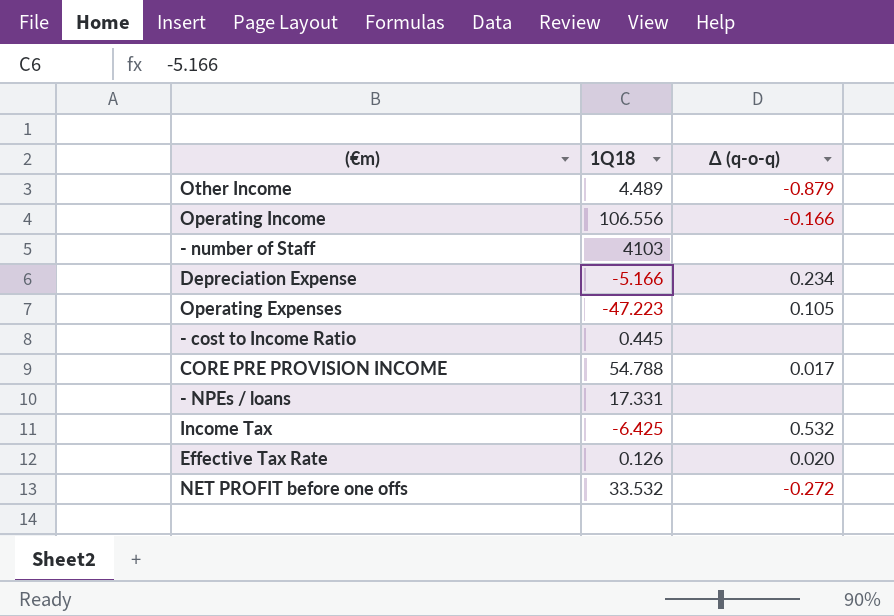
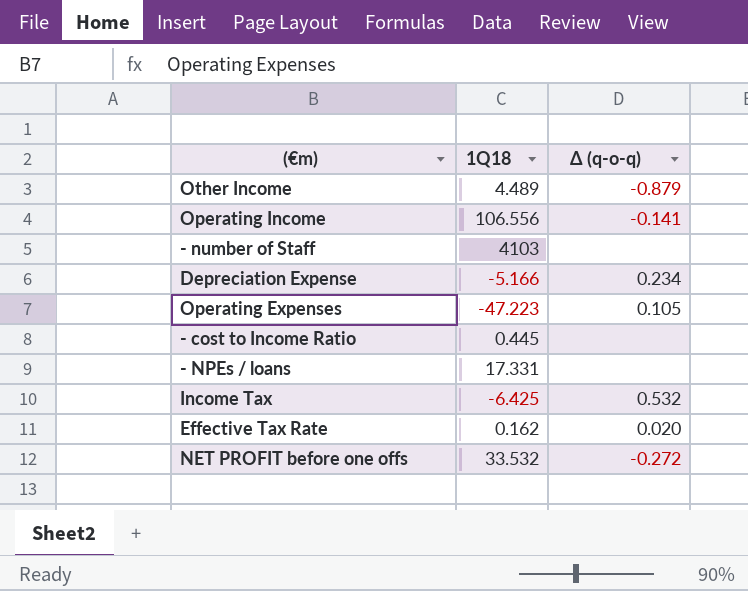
row CORE PRE PROVISION INCOME: 54.788 | 0.017 -> none
Operating Income | Δ (q-o-q): -0.166 -> -0.141
Effective Tax Rate | 1Q18: 0.126 -> 0.162

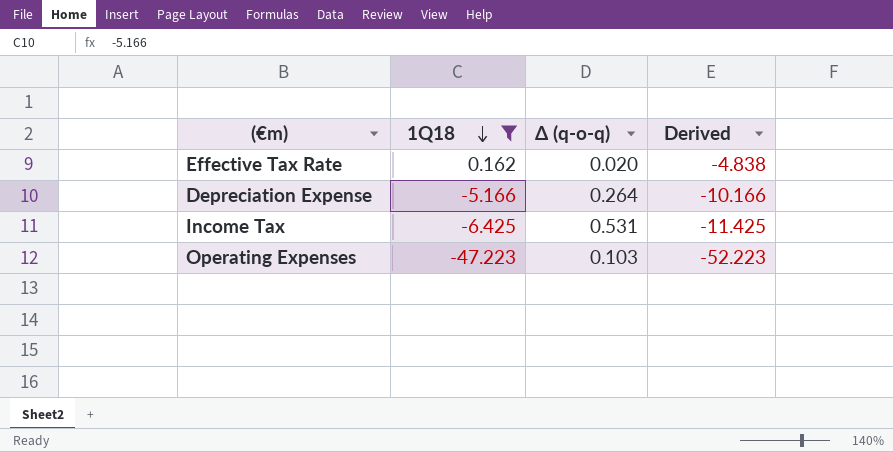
filter: none -> 1Q18 <= 0.162
row order: none -> 1Q18 descending
column Derived | formula: none -> [1Q18] - 5
Depreciation Expense | Δ (q-o-q): 0.234 -> 0.264
Income Tax | Δ (q-o-q): 0.532 -> 0.531
Operating Expenses | Δ (q-o-q): 0.105 -> 0.103

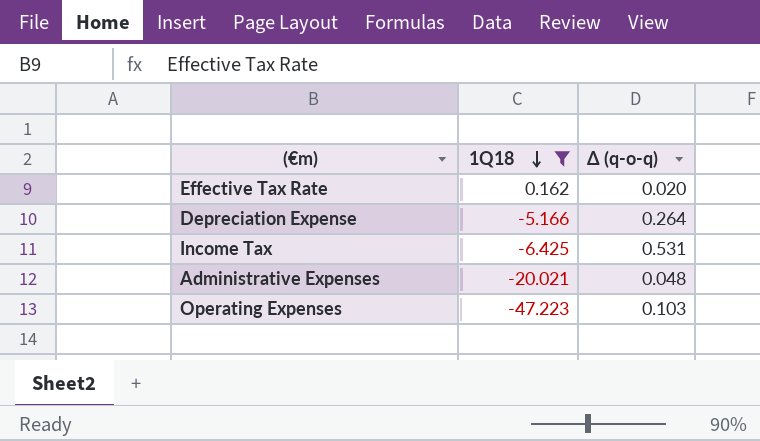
column Derived | formula: [1Q18] - 5 -> none
row Administrative Expenses: none -> -20.021 | 0.048

